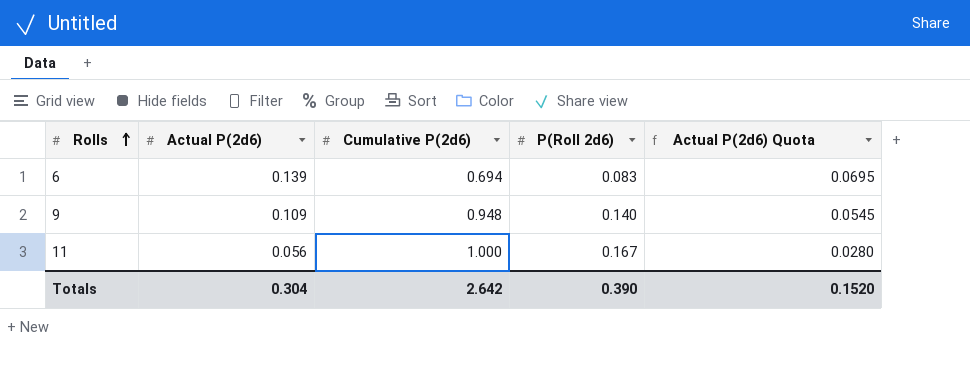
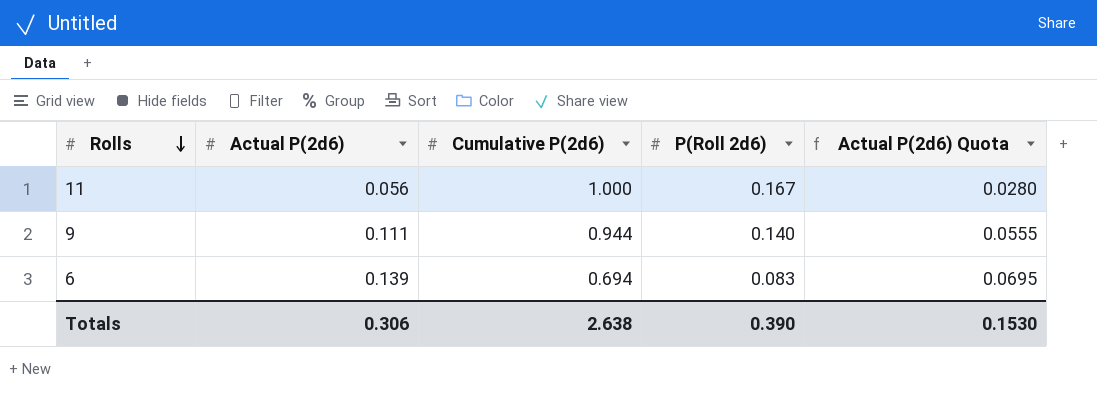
row order: Rolls ascending -> Rolls descending
9 | Actual P(2d6): 0.109 -> 0.111
9 | Cumulative P(2d6): 0.948 -> 0.944
9 | Actual P(2d6) Quota: 0.0545 -> 0.0555
Totals | Actual P(2d6): 0.304 -> 0.306
Totals | Cumulative P(2d6): 2.642 -> 2.638
Totals | Actual P(2d6) Quota: 0.1520 -> 0.1530

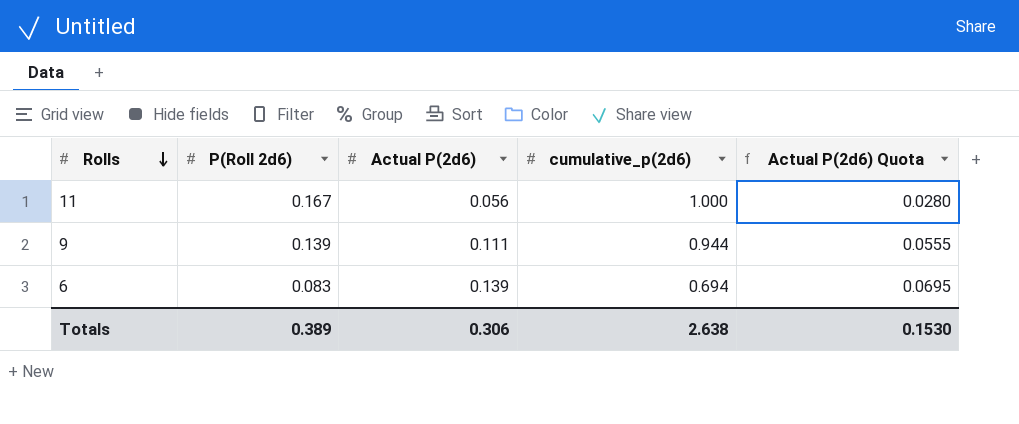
column P(Roll 2d6) | position: 4 -> 2
column name: Cumulative P(2d6) -> cumulative_p(2d6)
9 | P(Roll 2d6): 0.140 -> 0.139
Totals | P(Roll 2d6): 0.390 -> 0.389

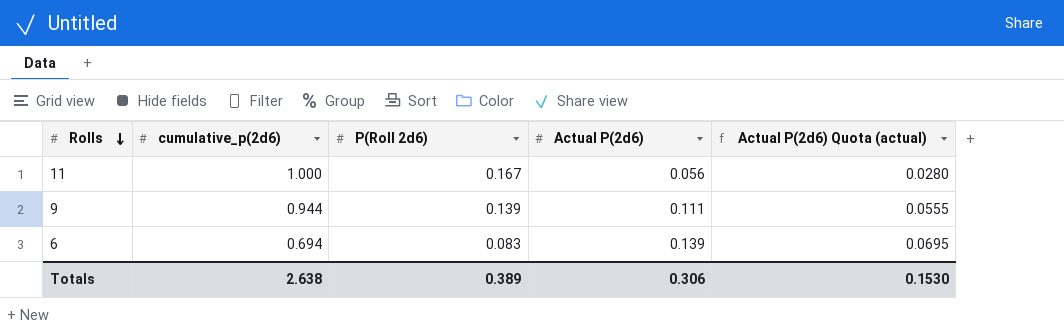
column cumulative_p(2d6) | position: 4 -> 2
column name: Actual P(2d6) Quota -> Actual P(2d6) Quota (actual)

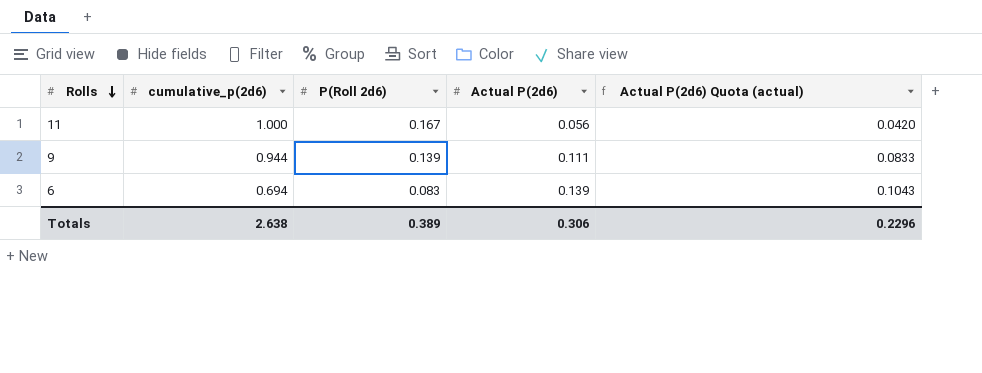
column Actual P(2d6) Quota (actual) | formula: [Actual P(2d6)] * 0.5 -> [Actual P(2d6)] * 0.75
Totals | Actual P(2d6) Quota (actual): 0.1530 -> 0.2296

